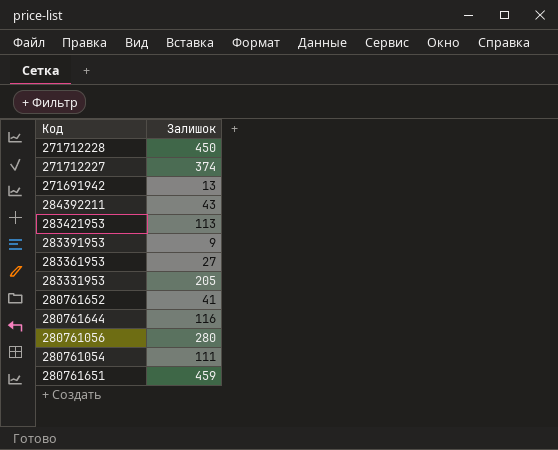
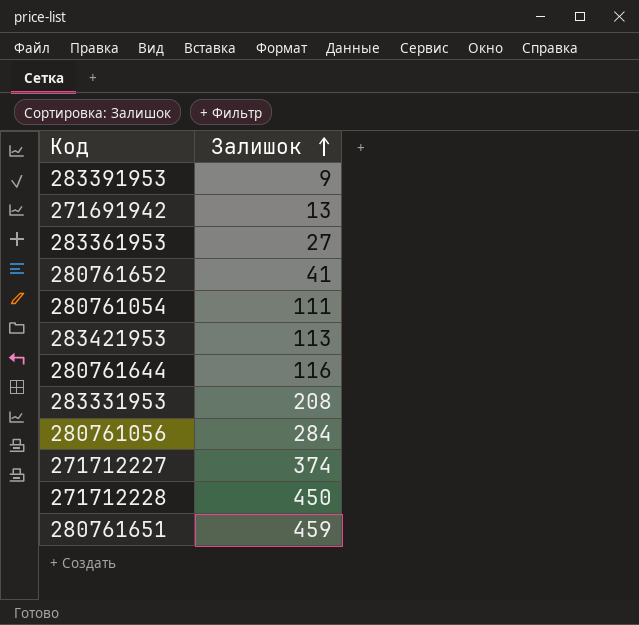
row order: none -> Залишок ascending
row 284392211: 43 -> none
283331953 | Залишок: 205 -> 208
280761056 | Залишок: 280 -> 284

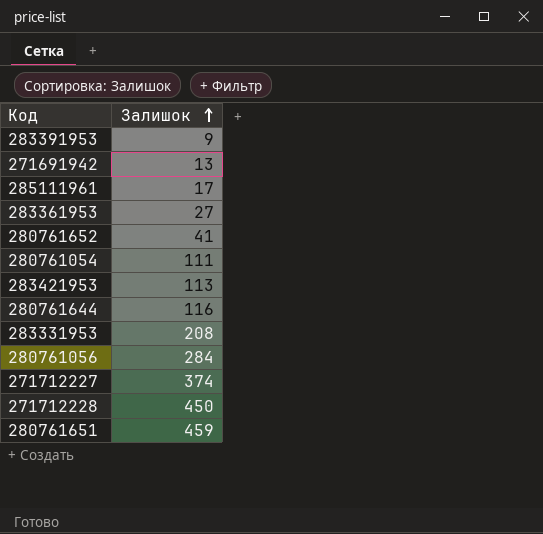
row 285111961: none -> 17

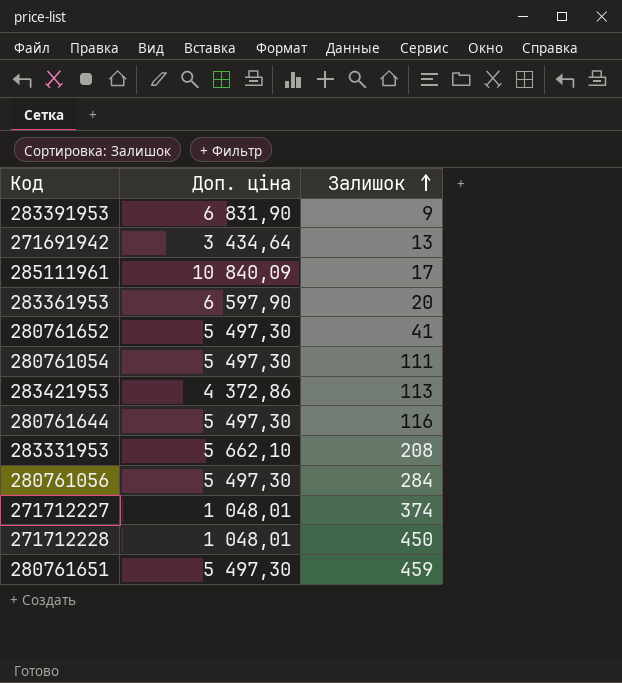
column Доп. ціна | position: none -> 2
283361953 | Залишок: 27 -> 20

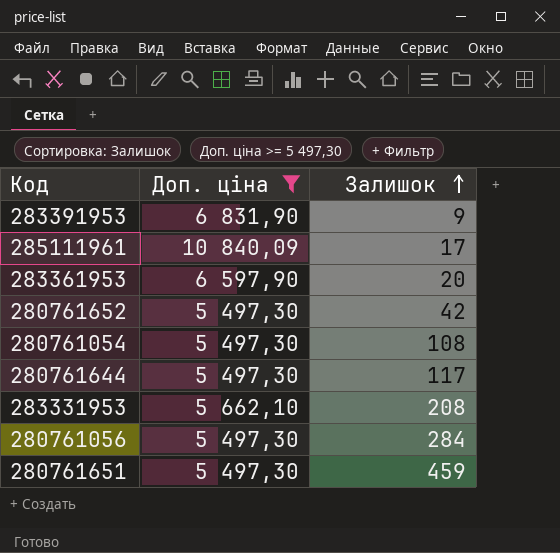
filter: none -> Доп. ціна >= 5 497,30
280761652 | Залишок: 41 -> 42
280761054 | Залишок: 111 -> 108
280761644 | Залишок: 116 -> 117

